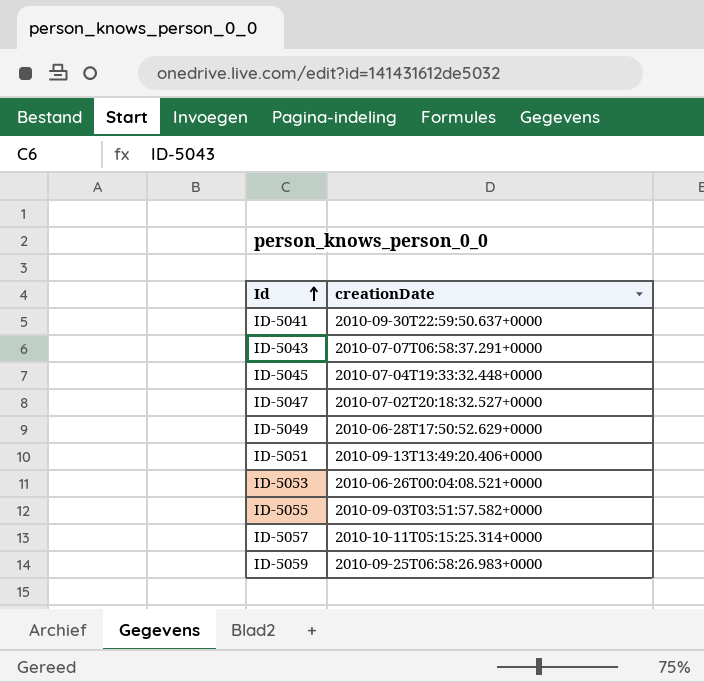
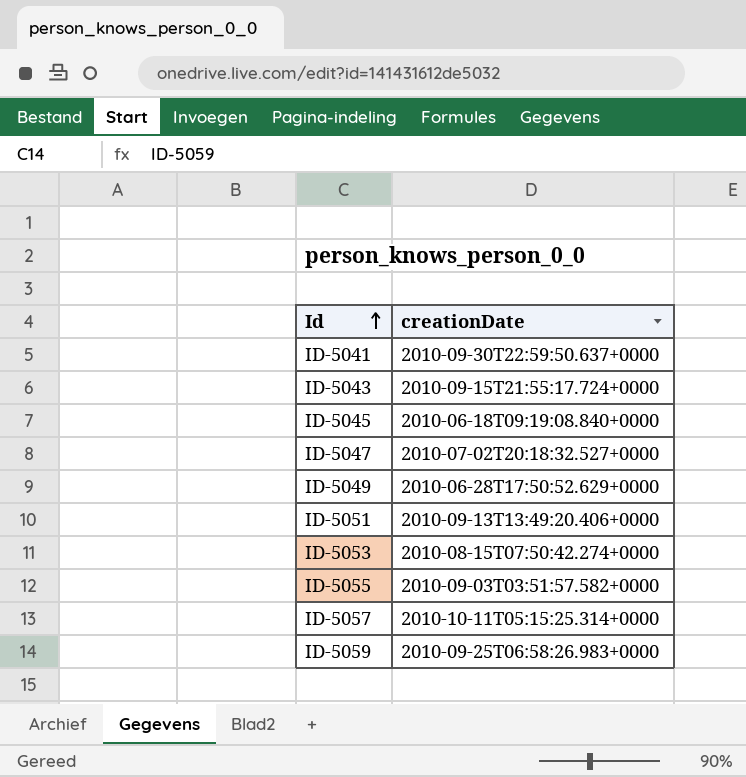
ID-5043 | creationDate: 2010-07-07T06:58:37.291+0000 -> 2010-09-15T21:55:17.724+0000
ID-5045 | creationDate: 2010-07-04T19:33:32.448+0000 -> 2010-06-18T09:19:08.840+0000
ID-5053 | creationDate: 2010-06-26T00:04:08.521+0000 -> 2010-08-15T07:50:42.274+0000

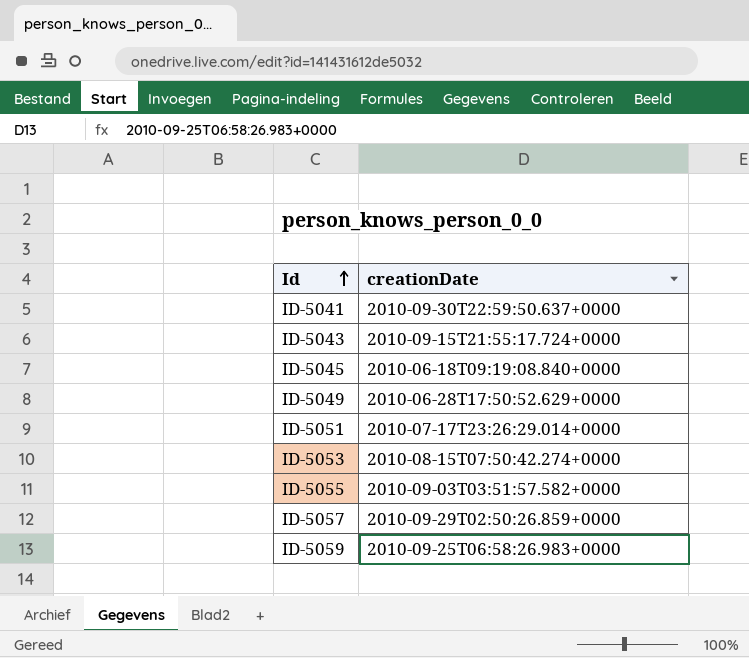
row ID-5047: 2010-07-02T20:18:32.527+0000 -> none
ID-5051 | creationDate: 2010-09-13T13:49:20.406+0000 -> 2010-07-17T23:26:29.014+0000
ID-5057 | creationDate: 2010-10-11T05:15:25.314+0000 -> 2010-09-29T02:50:26.859+0000

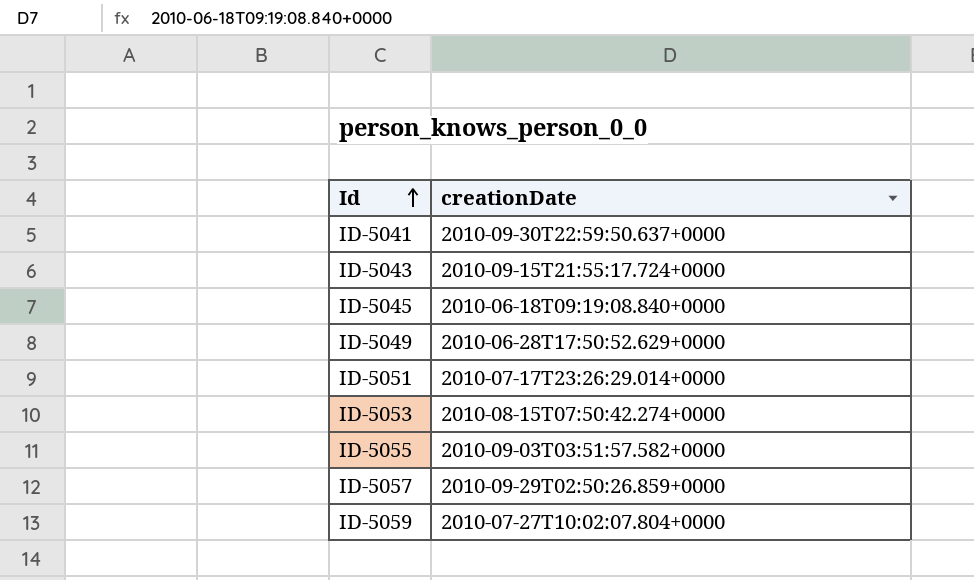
ID-5059 | creationDate: 2010-09-25T06:58:26.983+0000 -> 2010-07-27T10:02:07.804+0000

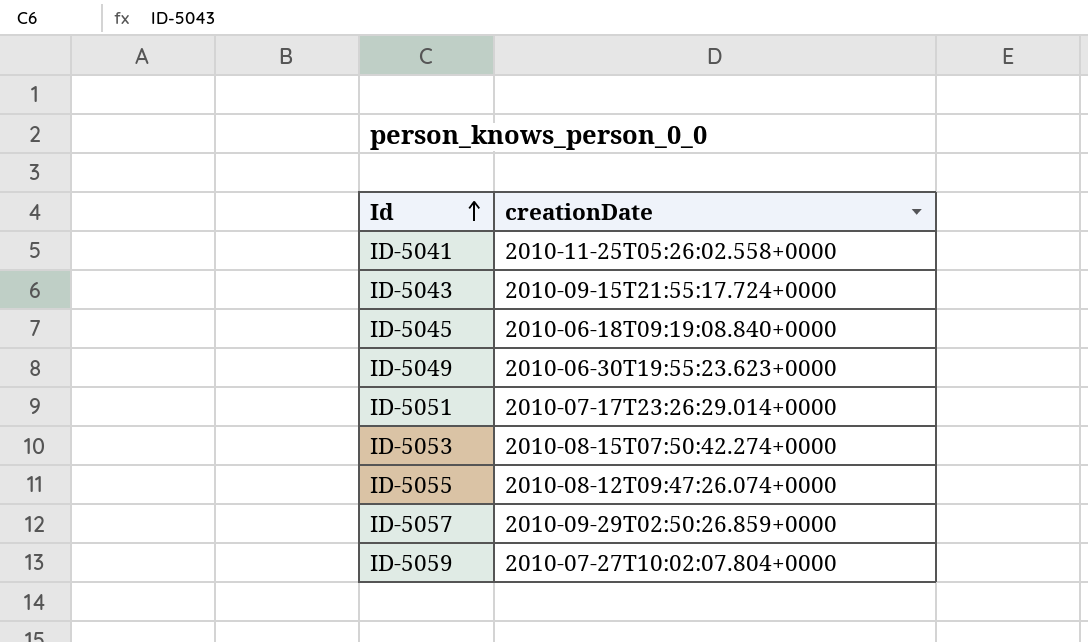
ID-5041 | creationDate: 2010-09-30T22:59:50.637+0000 -> 2010-11-25T05:26:02.558+0000
ID-5049 | creationDate: 2010-06-28T17:50:52.629+0000 -> 2010-06-30T19:55:23.623+0000
ID-5055 | creationDate: 2010-09-03T03:51:57.582+0000 -> 2010-08-12T09:47:26.074+0000

